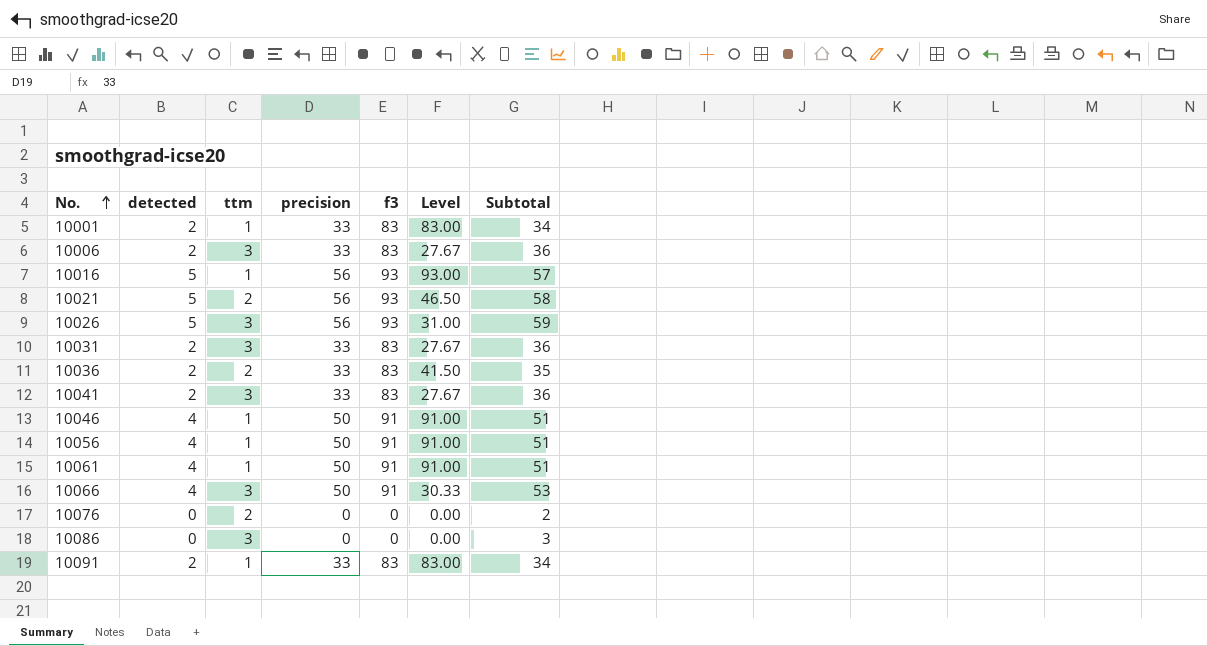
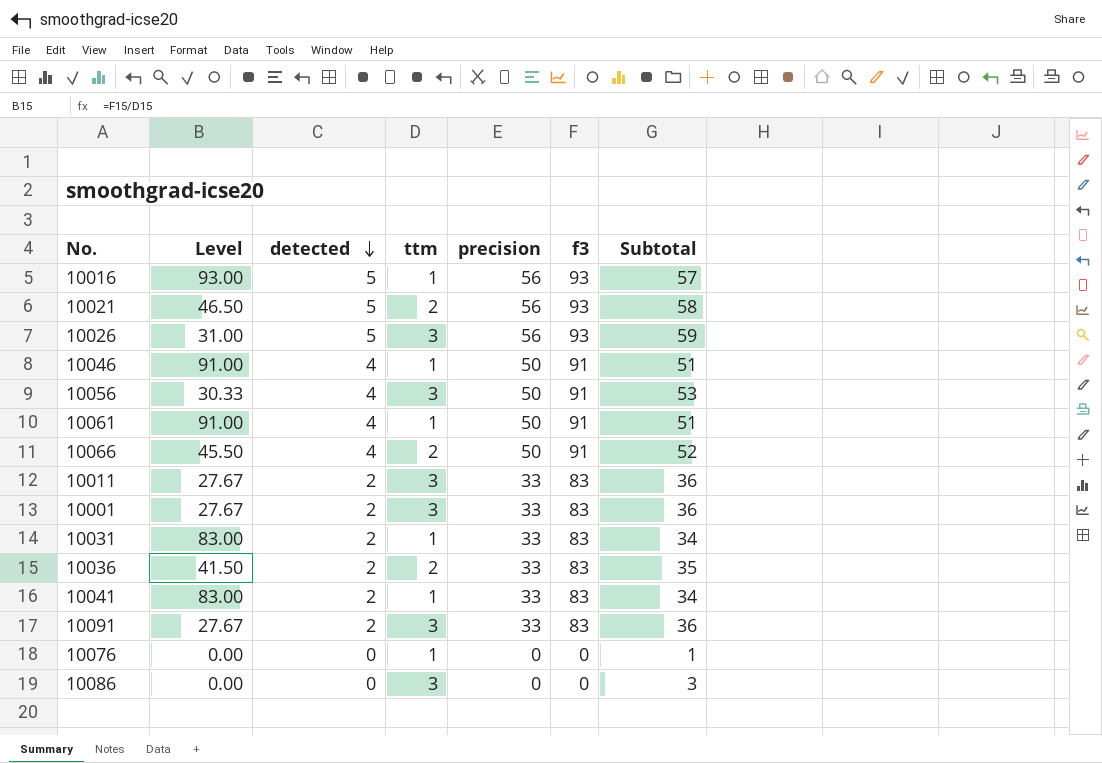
row order: No. ascending -> detected descending
column Level | position: 6 -> 2
row 10006: 2 | 3 | 33 | 83 | 27.67 | 36 -> none
10056 | Level: 91.00 -> 30.33
10056 | ttm: 1 -> 3
10056 | Subtotal: 51 -> 53
10066 | Level: 30.33 -> 45.50
10066 | ttm: 3 -> 2
10066 | Subtotal: 53 -> 52
row 10011: none -> 27.67 | 2 | 3 | 33 | 83 | 36
10001 | Level: 83.00 -> 27.67
10001 | ttm: 1 -> 3
10001 | Subtotal: 34 -> 36
10031 | Level: 27.67 -> 83.00
10031 | ttm: 3 -> 1
10031 | Subtotal: 36 -> 34
10041 | Level: 27.67 -> 83.00
10041 | ttm: 3 -> 1
10041 | Subtotal: 36 -> 34
10091 | Level: 83.00 -> 27.67
10091 | ttm: 1 -> 3
10091 | Subtotal: 34 -> 36
10076 | ttm: 2 -> 1
10076 | Subtotal: 2 -> 1

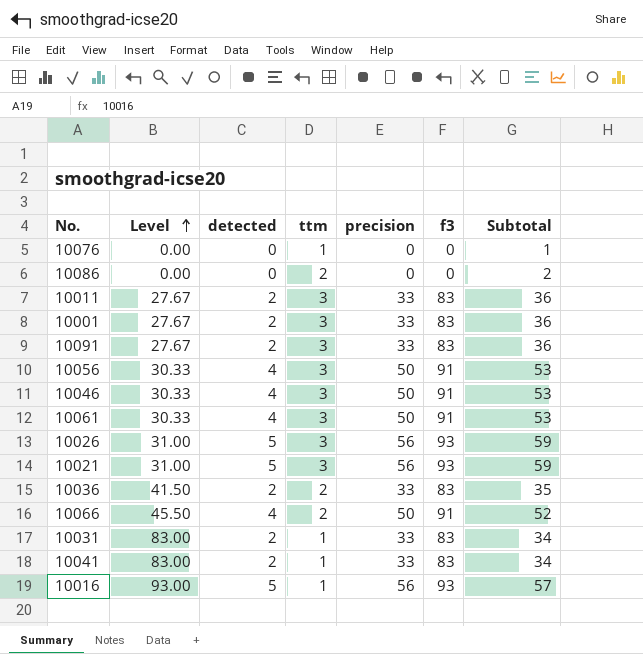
row order: detected descending -> Level ascending
10086 | ttm: 3 -> 2
10086 | Subtotal: 3 -> 2
10046 | Level: 91.00 -> 30.33
10046 | ttm: 1 -> 3
10046 | Subtotal: 51 -> 53
10061 | Level: 91.00 -> 30.33
10061 | ttm: 1 -> 3
10061 | Subtotal: 51 -> 53
10021 | Level: 46.50 -> 31.00
10021 | ttm: 2 -> 3
10021 | Subtotal: 58 -> 59

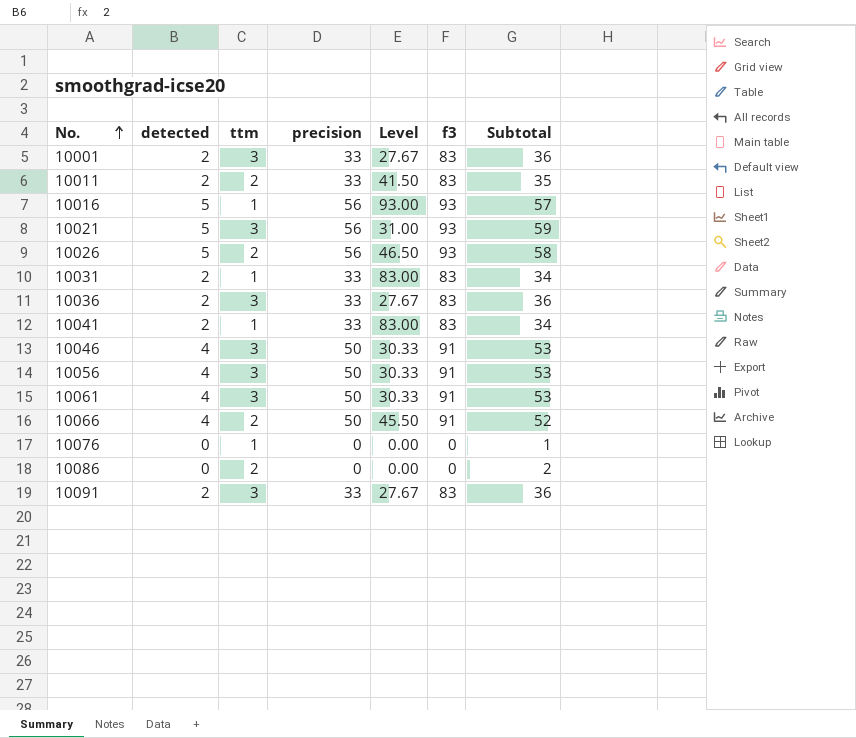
row order: Level ascending -> No. ascending
column Level | position: 2 -> 5
10011 | ttm: 3 -> 2
10011 | Level: 27.67 -> 41.50
10011 | Subtotal: 36 -> 35
10026 | ttm: 3 -> 2
10026 | Level: 31.00 -> 46.50
10026 | Subtotal: 59 -> 58
10036 | ttm: 2 -> 3
10036 | Level: 41.50 -> 27.67
10036 | Subtotal: 35 -> 36

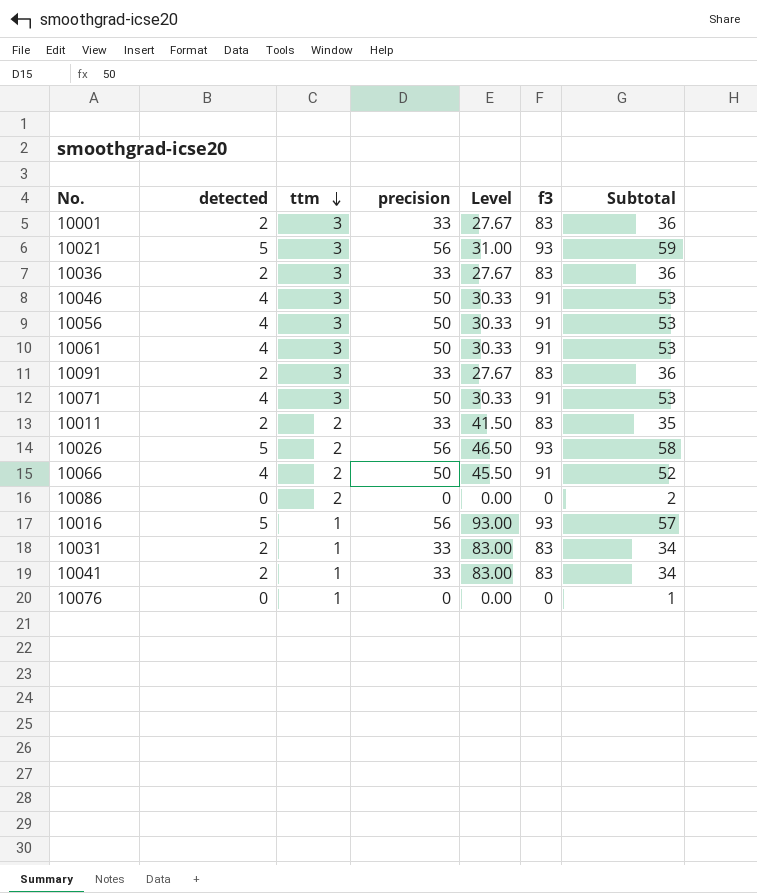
row order: No. ascending -> ttm descending
row 10071: none -> 4 | 3 | 50 | 30.33 | 91 | 53

